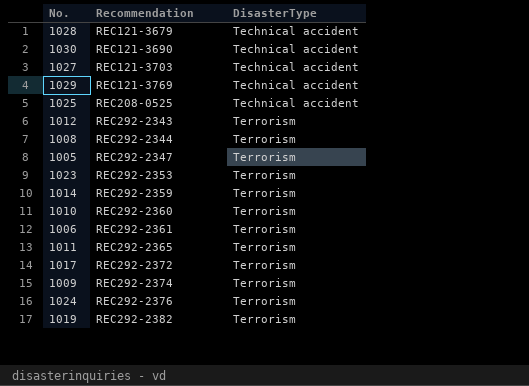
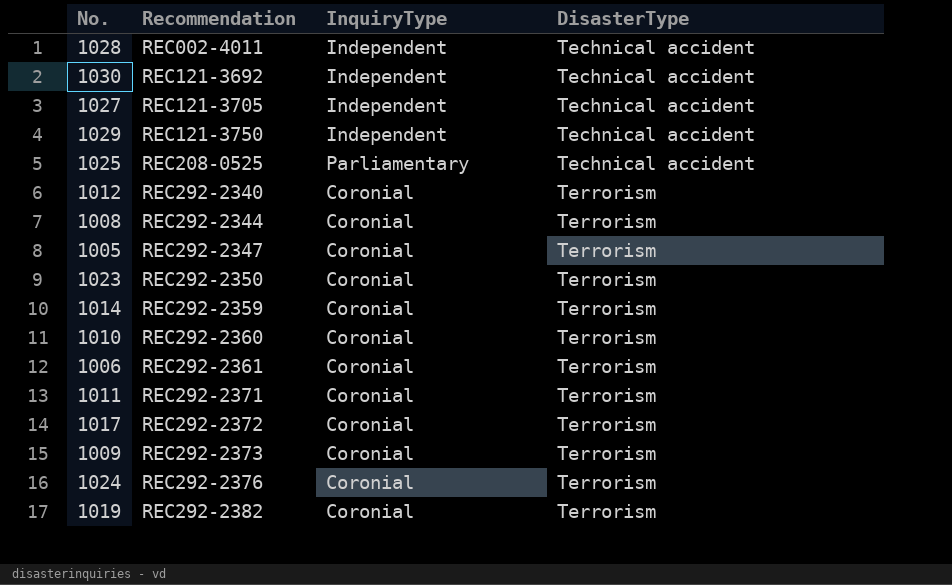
column InquiryType | position: none -> 3
1028 | Recommendation: REC121-3679 -> REC002-4011
1030 | Recommendation: REC121-3690 -> REC121-3692
1027 | Recommendation: REC121-3703 -> REC121-3705
1029 | Recommendation: REC121-3769 -> REC121-3750
1012 | Recommendation: REC292-2343 -> REC292-2340
1023 | Recommendation: REC292-2353 -> REC292-2350
1011 | Recommendation: REC292-2365 -> REC292-2371
1009 | Recommendation: REC292-2374 -> REC292-2373

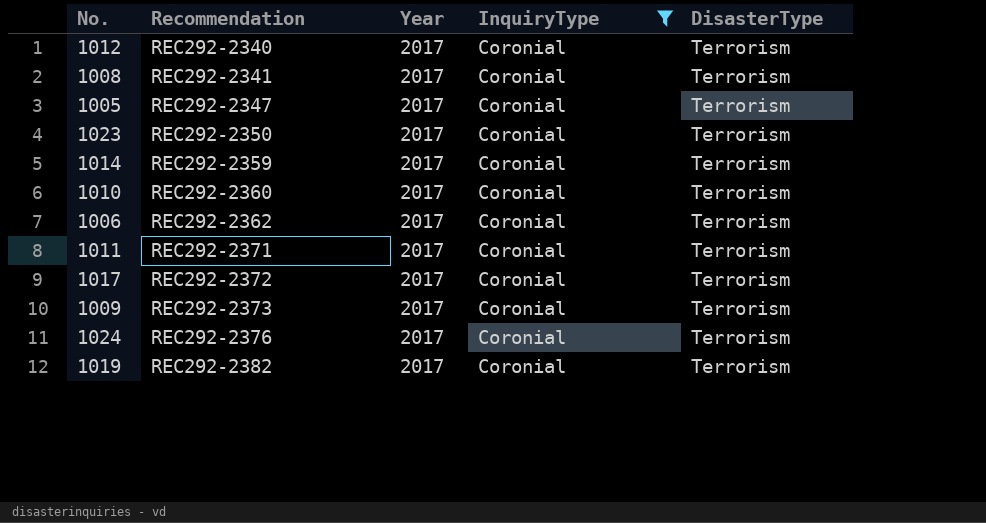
filter: none -> InquiryType = Coronial
column Year | position: none -> 3
1008 | Recommendation: REC292-2344 -> REC292-2341
1006 | Recommendation: REC292-2361 -> REC292-2362

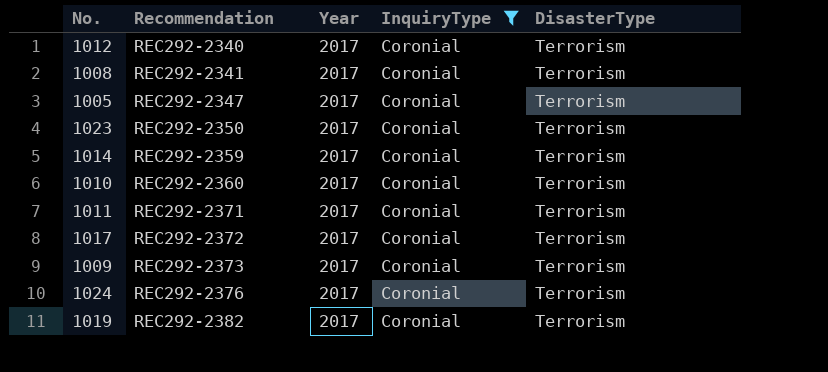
row 1006: REC292-2362 | 2017 | Coronial | Terrorism -> none

